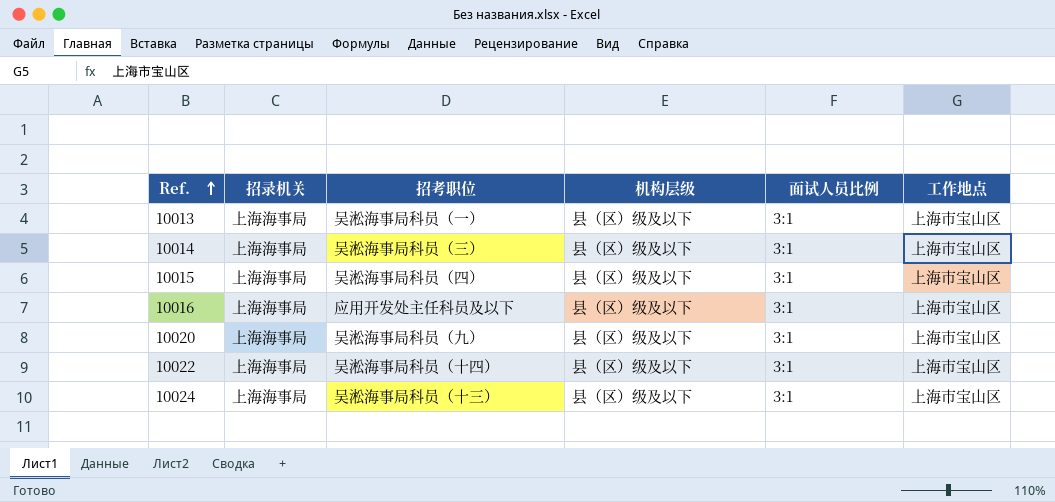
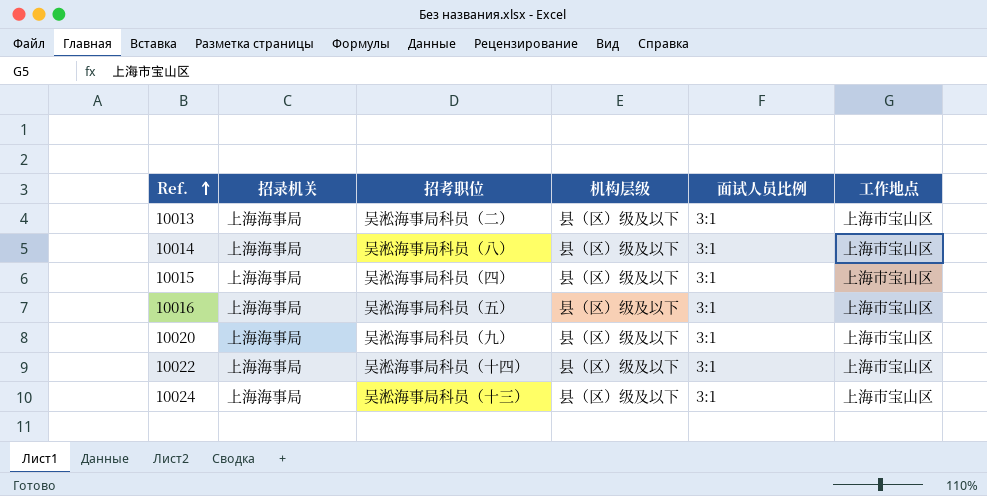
10013 | 招考职位: 吴淞海事局科员（一） -> 吴淞海事局科员（二）
10014 | 招考职位: 吴淞海事局科员（三） -> 吴淞海事局科员（八）
10016 | 招考职位: 应用开发处主任科员及以下 -> 吴淞海事局科员（五）

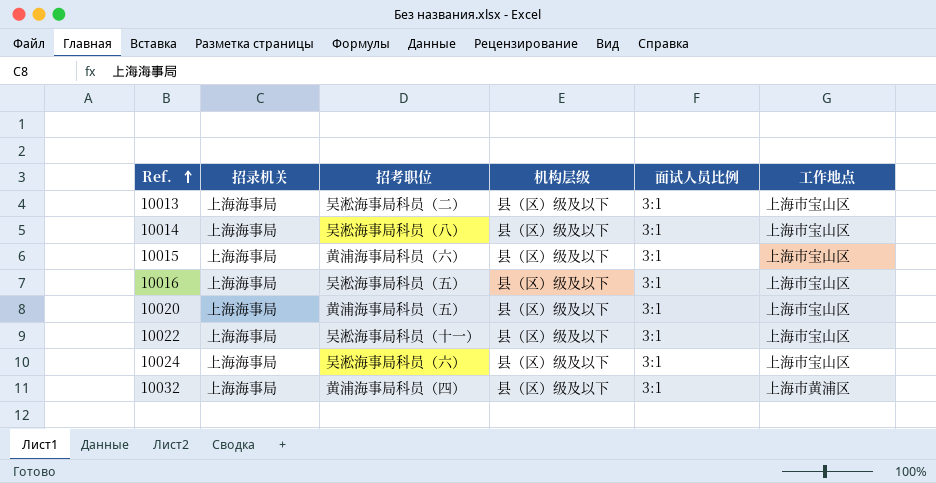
10015 | 招考职位: 吴淞海事局科员（四） -> 黄浦海事局科员（六）
10020 | 招考职位: 吴淞海事局科员（九） -> 黄浦海事局科员（五）
10022 | 招考职位: 吴淞海事局科员（十四） -> 吴淞海事局科员（十一）
10024 | 招考职位: 吴淞海事局科员（十三） -> 吴淞海事局科员（六）
row 10032: none -> 上海海事局 | 黄浦海事局科员（四） | 县（区）级及以下 | 3:1 | 上海市黄浦区

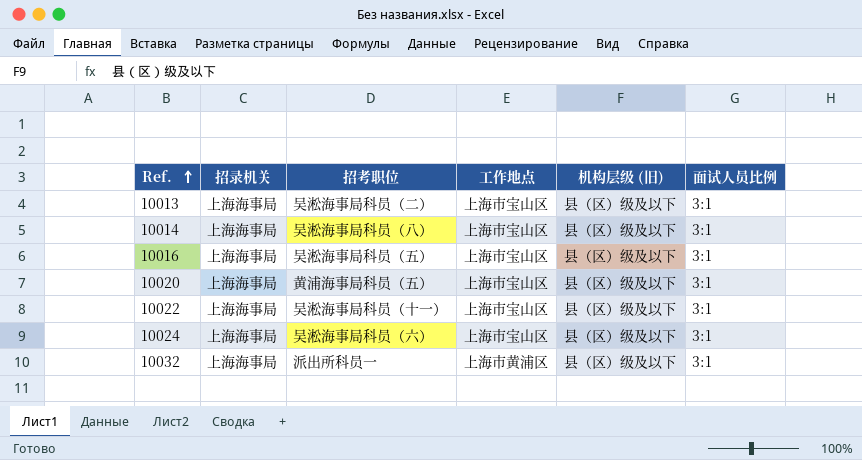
column 工作地点 | position: 6 -> 4
column name: 机构层级 -> 机构层级 (旧)
row 10015: 上海海事局 | 黄浦海事局科员（六） | 县（区）级及以下 | 3:1 | 上海市宝山区 -> none
10032 | 招考职位: 黄浦海事局科员（四） -> 派出所科员一

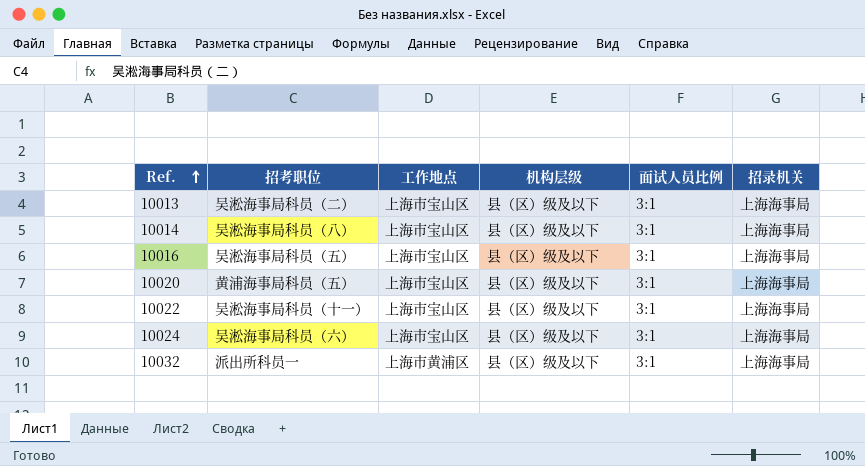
column name: 机构层级 (旧) -> 机构层级
column 招录机关 | position: 2 -> 6

